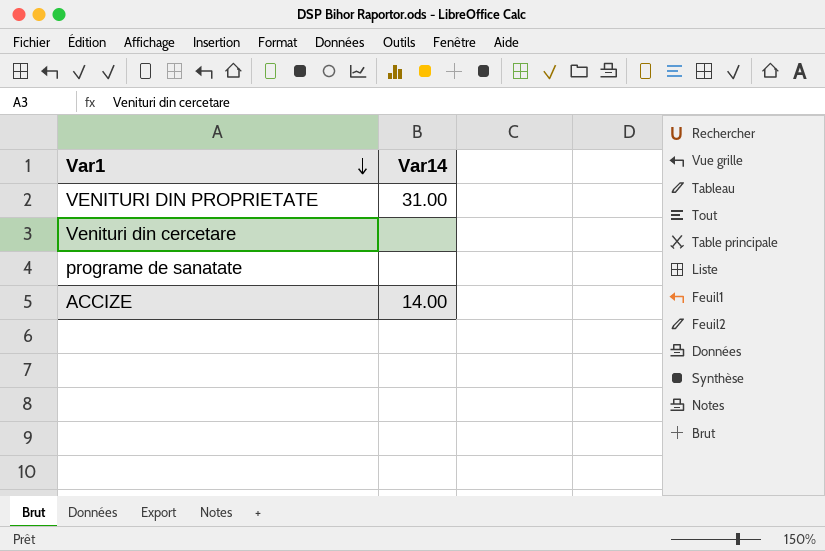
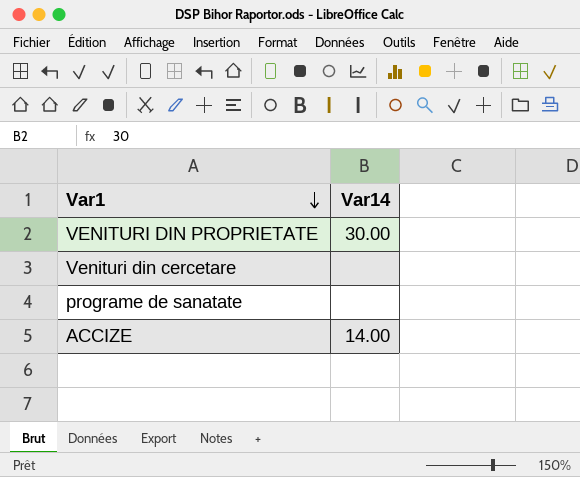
VENITURI DIN PROPRIETATE | Var14: 31.00 -> 30.00

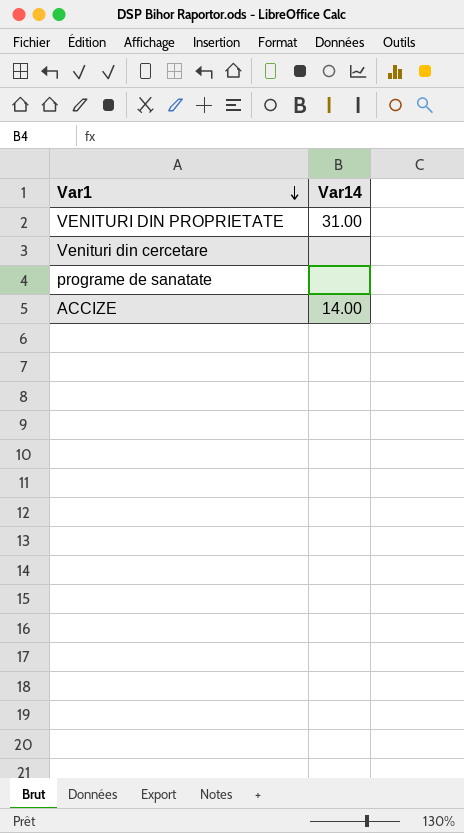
VENITURI DIN PROPRIETATE | Var14: 30.00 -> 31.00

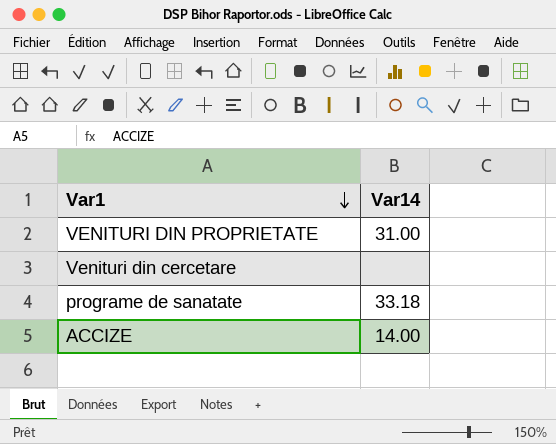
programe de sanatate | Var14: none -> 33.18

